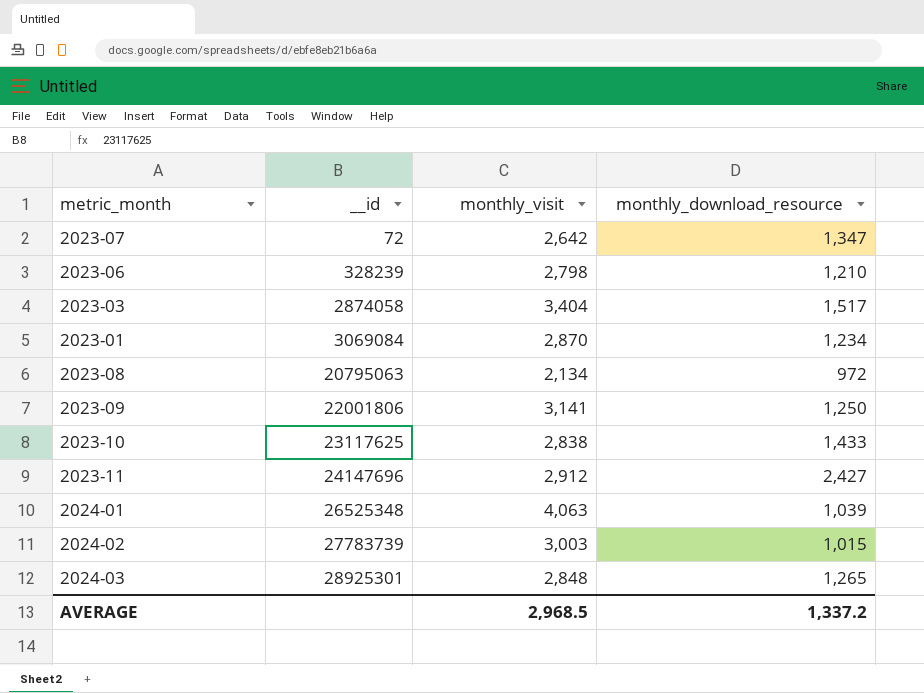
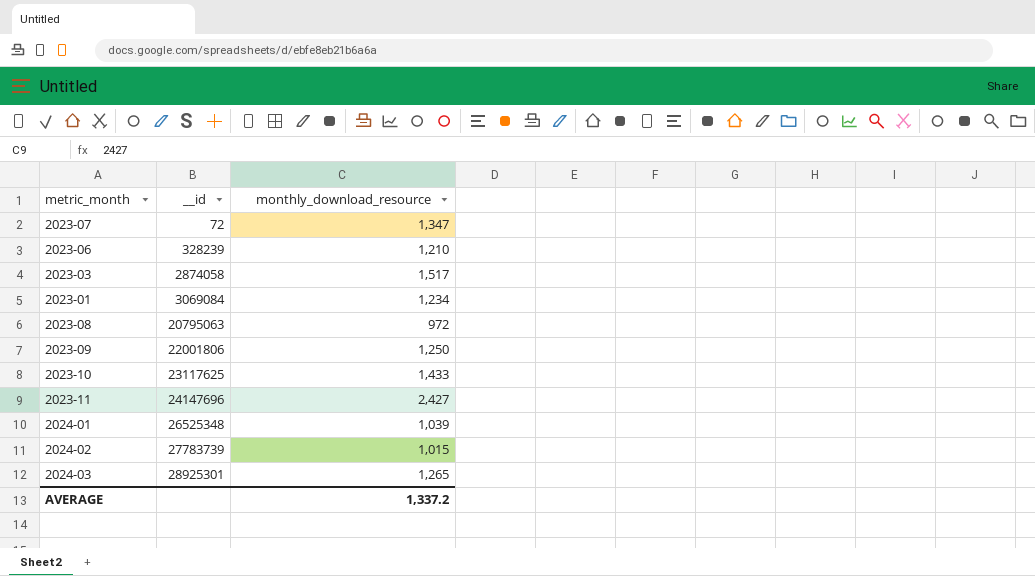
column monthly_visit | position: 3 -> none

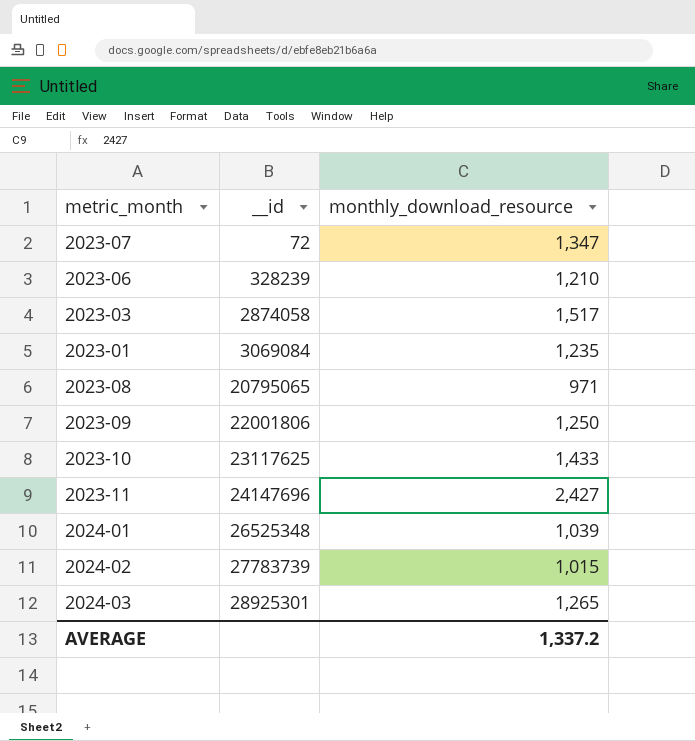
2023-01 | monthly_download_resource: 1,234 -> 1,235
2023-08 | __id: 20795063 -> 20795065
2023-08 | monthly_download_resource: 972 -> 971

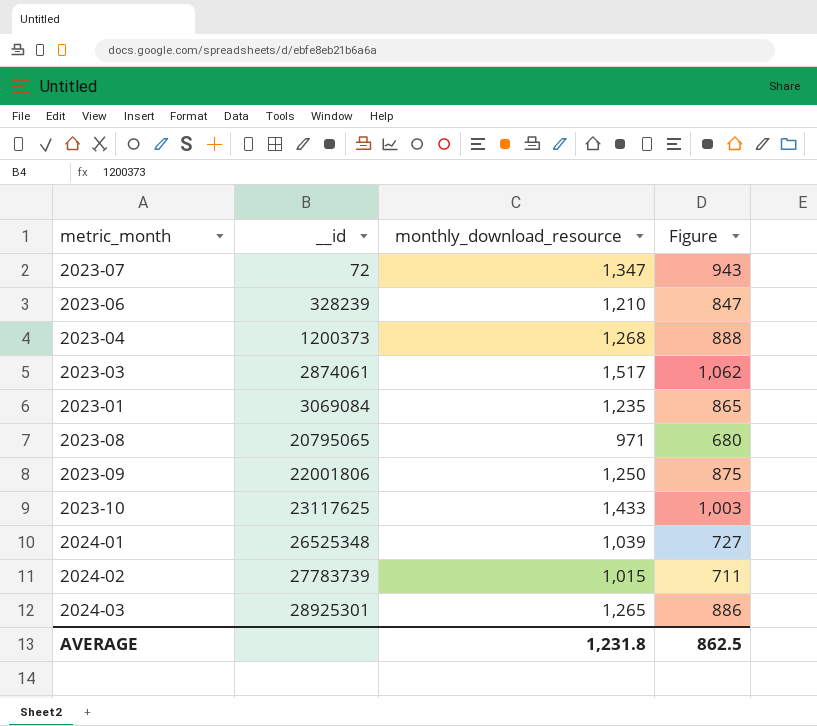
column Figure | formula: none -> [monthly_download_resource] * 0.7
row 2023-11: 24147696 | 2,427 -> none
row 2023-04: none -> 1200373 | 1,268 | 888
2023-03 | __id: 2874058 -> 2874061
AVERAGE | monthly_download_resource: 1,337.2 -> 1,231.8

